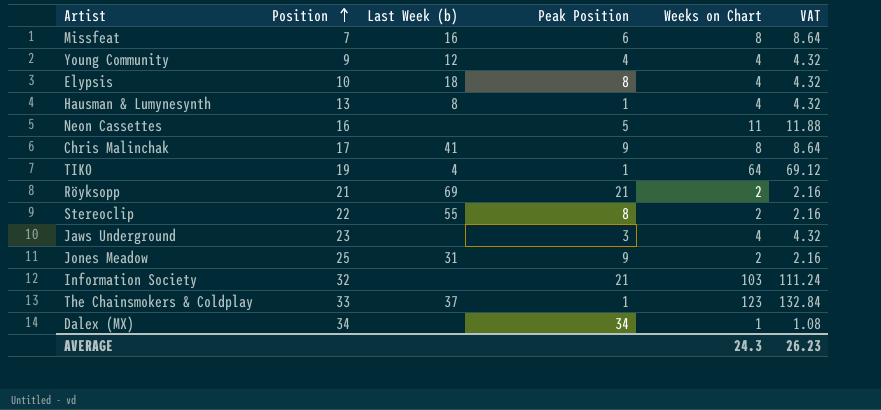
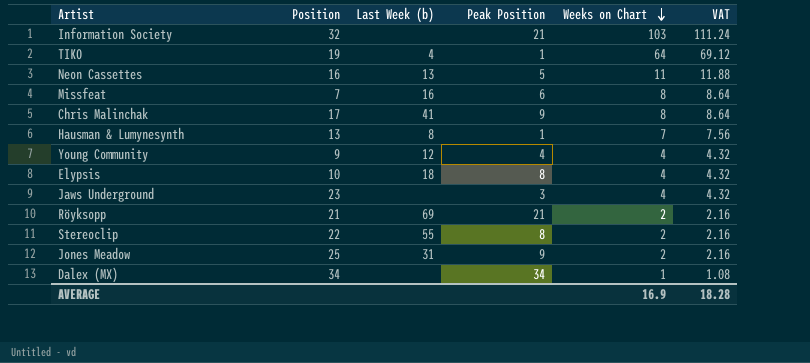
row order: Position ascending -> Weeks on Chart descending
row The Chainsmokers & Coldplay: 33 | 37 | 1 | 123 | 132.84 -> none
Neon Cassettes | Last Week (b): none -> 13
Hausman & Lumynesynth | Weeks on Chart: 4 -> 7
Hausman & Lumynesynth | VAT: 4.32 -> 7.56
AVERAGE | Weeks on Chart: 24.3 -> 16.9
AVERAGE | VAT: 26.23 -> 18.28

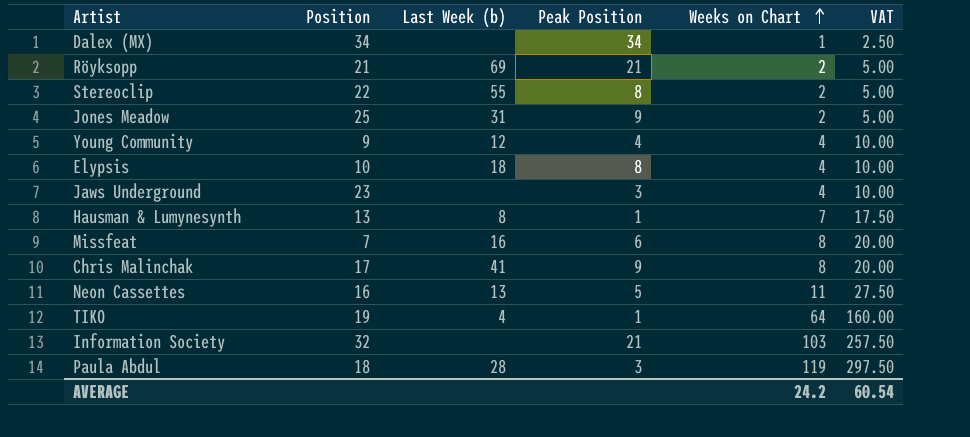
row order: Weeks on Chart descending -> Weeks on Chart ascending
column VAT | formula: [Weeks on Chart] * 1.08 -> [Weeks on Chart] * 2.5
row Paula Abdul: none -> 18 | 28 | 3 | 119 | 297.50
AVERAGE | Weeks on Chart: 16.9 -> 24.2
AVERAGE | VAT: 18.28 -> 60.54

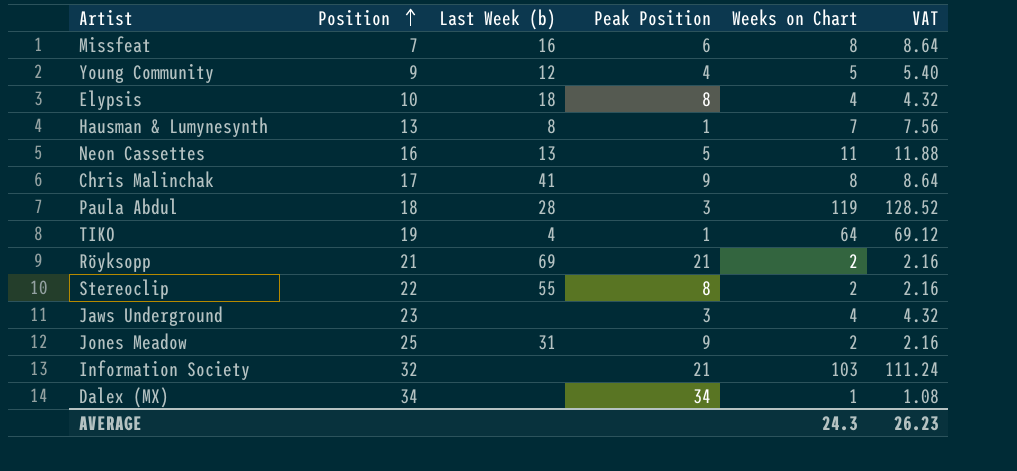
row order: Weeks on Chart ascending -> Position ascending
column VAT | formula: [Weeks on Chart] * 2.5 -> [Weeks on Chart] * 1.08
Young Community | Weeks on Chart: 4 -> 5
AVERAGE | Weeks on Chart: 24.2 -> 24.3
AVERAGE | VAT: 60.54 -> 26.23

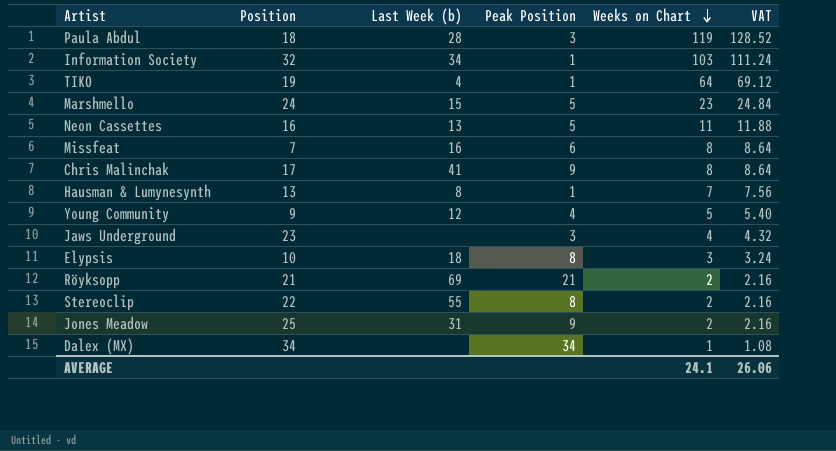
row order: Position ascending -> Weeks on Chart descending
Information Society | Last Week (b): none -> 34
Information Society | Peak Position: 21 -> 1
row Marshmello: none -> 24 | 15 | 5 | 23 | 24.84
Elypsis | Weeks on Chart: 4 -> 3
Elypsis | VAT: 4.32 -> 3.24
AVERAGE | Weeks on Chart: 24.3 -> 24.1
AVERAGE | VAT: 26.23 -> 26.06

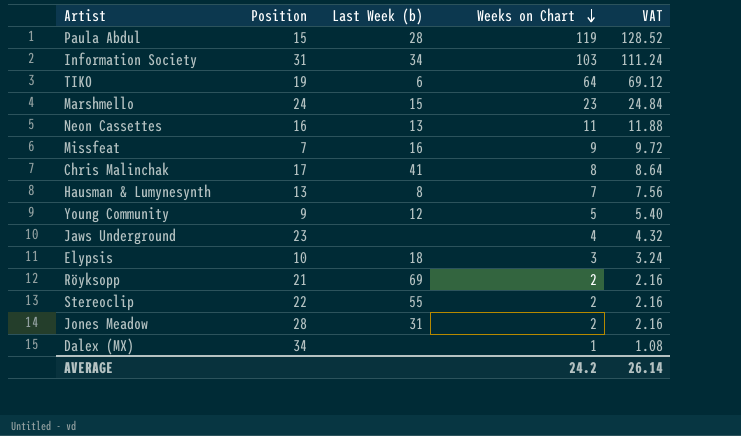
column Peak Position | position: 4 -> none
Paula Abdul | Position: 18 -> 15
Information Society | Position: 32 -> 31
TIKO | Last Week (b): 4 -> 6
Missfeat | Weeks on Chart: 8 -> 9
Missfeat | VAT: 8.64 -> 9.72
Jones Meadow | Position: 25 -> 28
AVERAGE | Weeks on Chart: 24.1 -> 24.2
AVERAGE | VAT: 26.06 -> 26.14

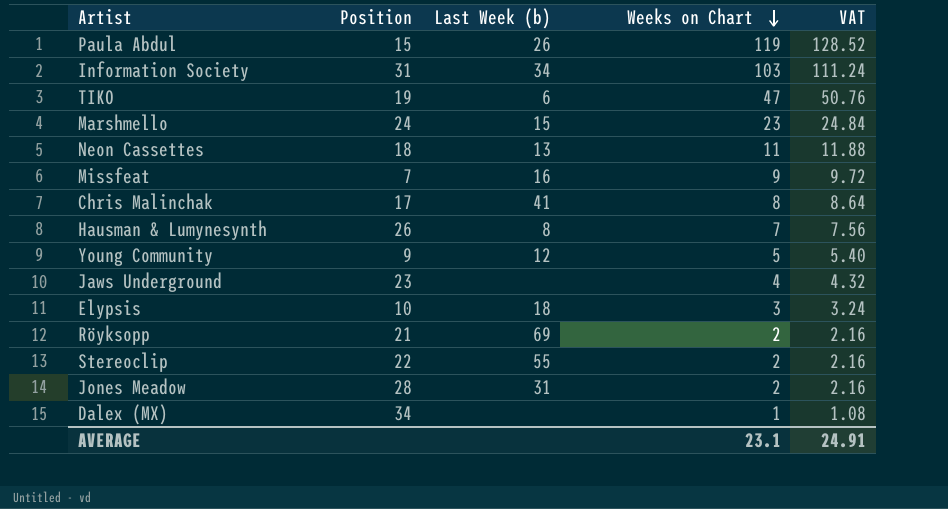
Paula Abdul | Last Week (b): 28 -> 26
TIKO | Weeks on Chart: 64 -> 47
TIKO | VAT: 69.12 -> 50.76
Neon Cassettes | Position: 16 -> 18
Hausman & Lumynesynth | Position: 13 -> 26
AVERAGE | Weeks on Chart: 24.2 -> 23.1
AVERAGE | VAT: 26.14 -> 24.91

